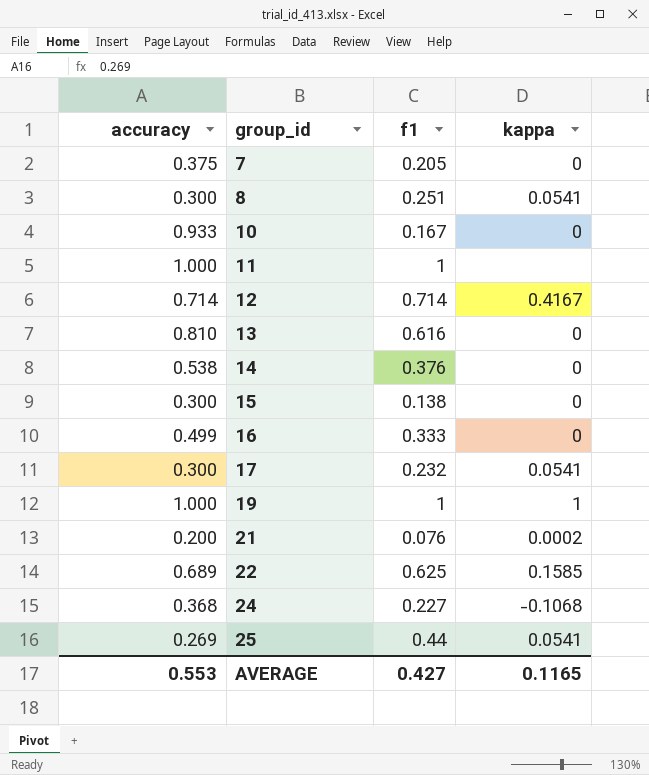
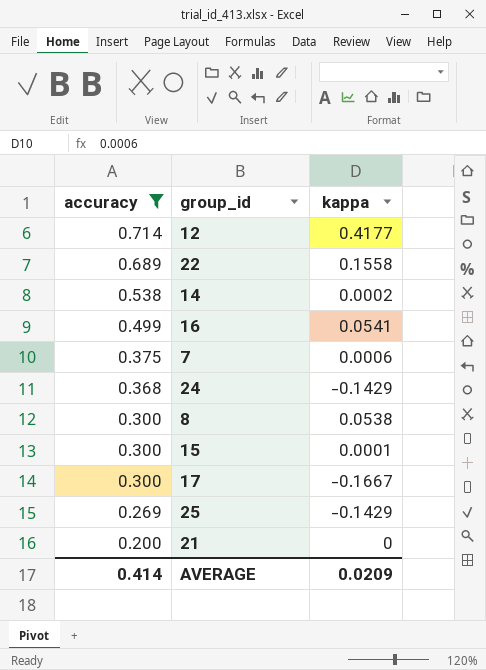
filter: none -> accuracy <= 0.714
row order: group_id ascending -> accuracy descending
column f1 | position: 3 -> none
12 | kappa: 0.4167 -> 0.4177
22 | kappa: 0.1585 -> 0.1558
14 | kappa: 0 -> 0.0002
16 | kappa: 0 -> 0.0541
7 | kappa: 0 -> 0.0006
24 | kappa: -0.1068 -> -0.1429
8 | kappa: 0.0541 -> 0.0538
15 | kappa: 0 -> 0.0001
17 | kappa: 0.0541 -> -0.1667
25 | kappa: 0.0541 -> -0.1429
21 | kappa: 0.0002 -> 0
AVERAGE | accuracy: 0.553 -> 0.414
AVERAGE | kappa: 0.1165 -> 0.0209

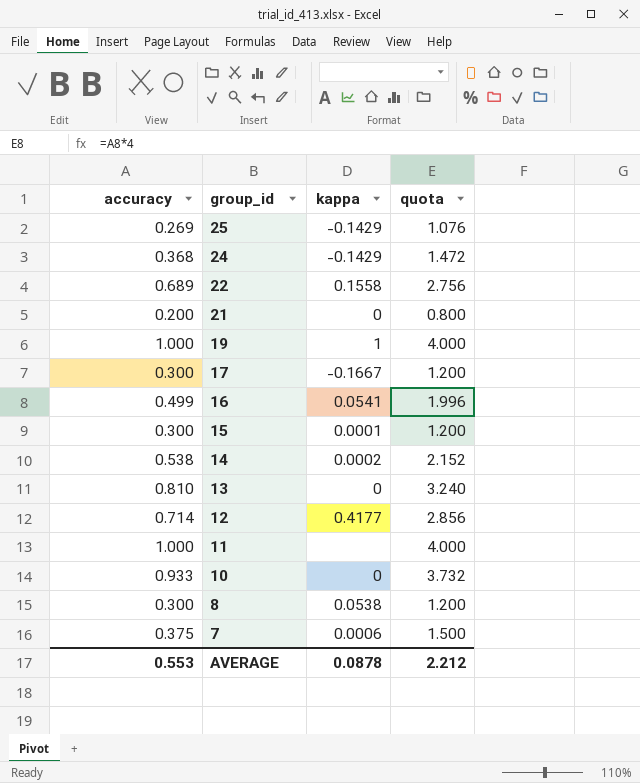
filter: accuracy <= 0.714 -> none
row order: accuracy descending -> group_id descending
column quota | formula: none -> [accuracy] * 4
AVERAGE | accuracy: 0.414 -> 0.553
AVERAGE | kappa: 0.0209 -> 0.0878

